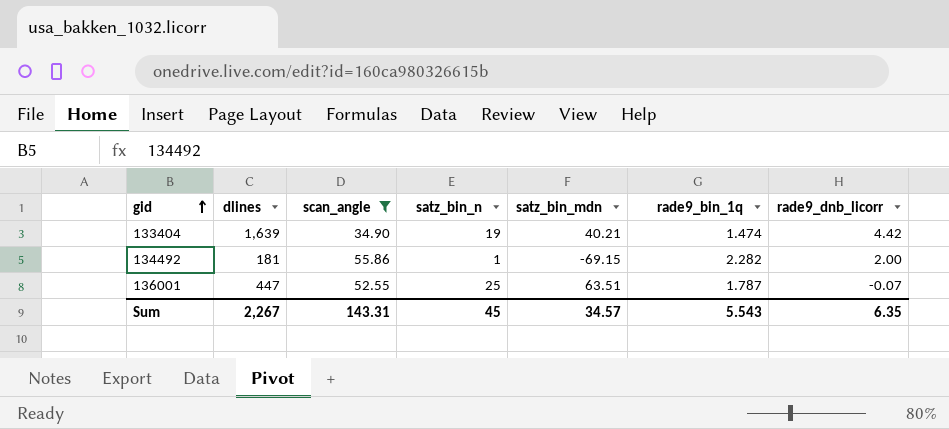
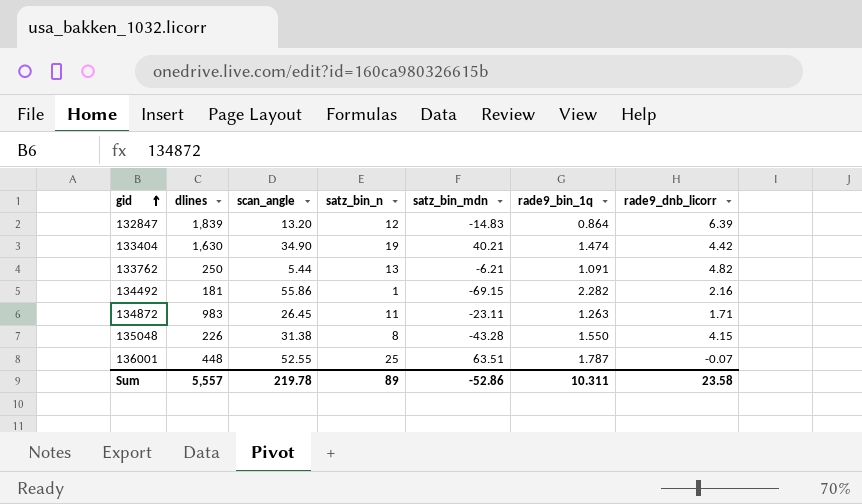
filter: scan_angle >= 34.90 -> none
133404 | dlines: 1,639 -> 1,630
134492 | rade9_dnb_licorr: 2.00 -> 2.16
136001 | dlines: 447 -> 448
Sum | dlines: 2,267 -> 5,557
Sum | scan_angle: 143.31 -> 219.78
Sum | satz_bin_n: 45 -> 89
Sum | satz_bin_mdn: 34.57 -> -52.86
Sum | rade9_bin_1q: 5.543 -> 10.311
Sum | rade9_dnb_licorr: 6.35 -> 23.58

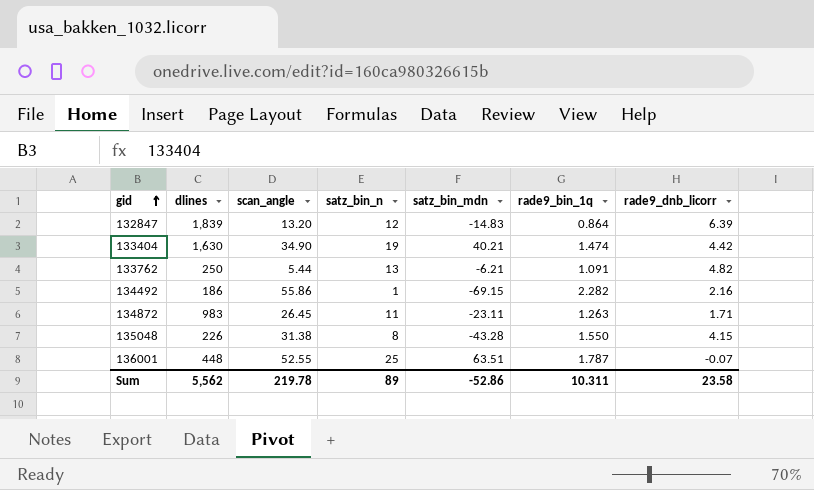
134492 | dlines: 181 -> 186
Sum | dlines: 5,557 -> 5,562

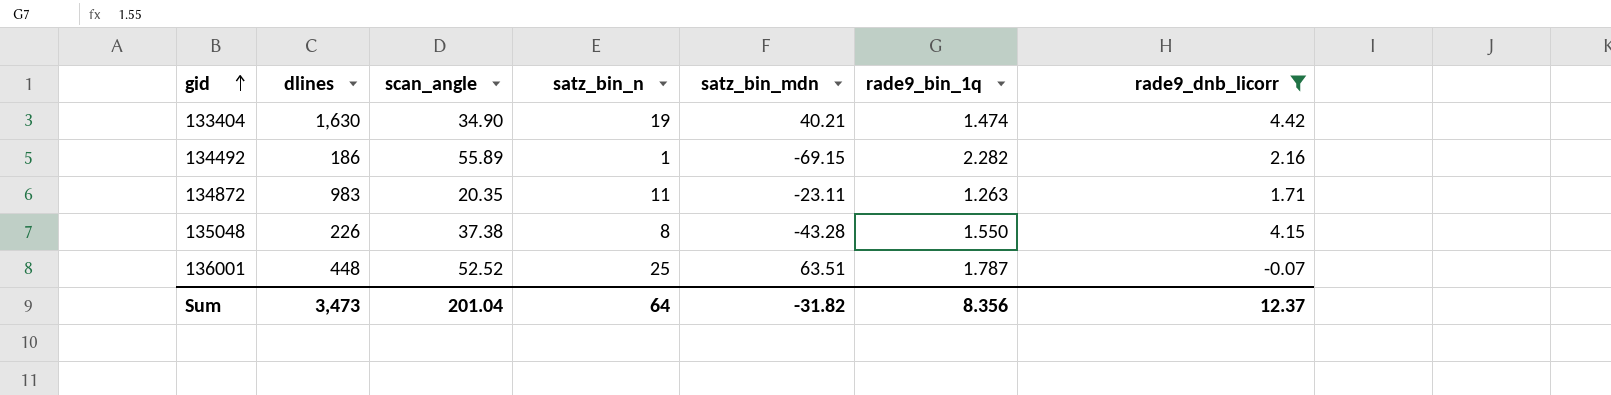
filter: none -> rade9_dnb_licorr <= 4.42
134492 | scan_angle: 55.86 -> 55.89
134872 | scan_angle: 26.45 -> 20.35
135048 | scan_angle: 31.38 -> 37.38
136001 | scan_angle: 52.55 -> 52.52
Sum | dlines: 5,562 -> 3,473
Sum | scan_angle: 219.78 -> 201.04
Sum | satz_bin_n: 89 -> 64
Sum | satz_bin_mdn: -52.86 -> -31.82
Sum | rade9_bin_1q: 10.311 -> 8.356
Sum | rade9_dnb_licorr: 23.58 -> 12.37

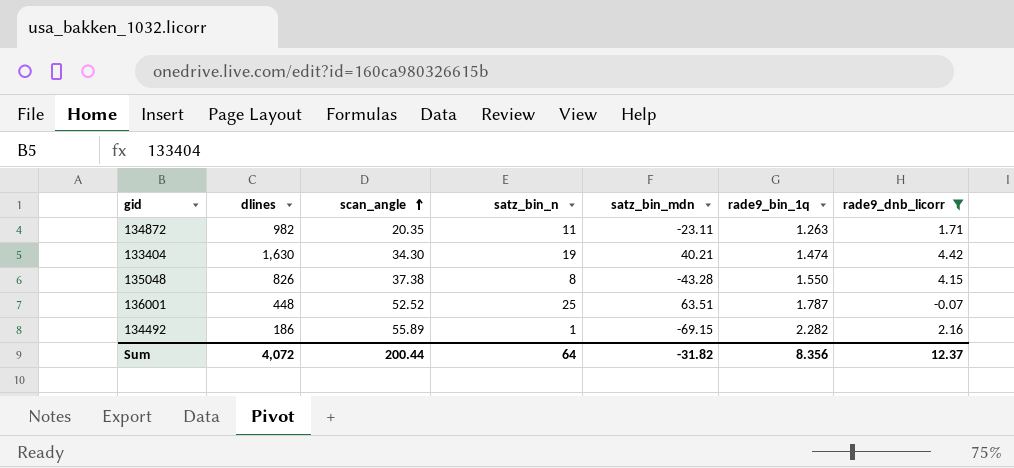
row order: gid ascending -> scan_angle ascending
134872 | dlines: 983 -> 982
133404 | scan_angle: 34.90 -> 34.30
135048 | dlines: 226 -> 826
Sum | dlines: 3,473 -> 4,072
Sum | scan_angle: 201.04 -> 200.44

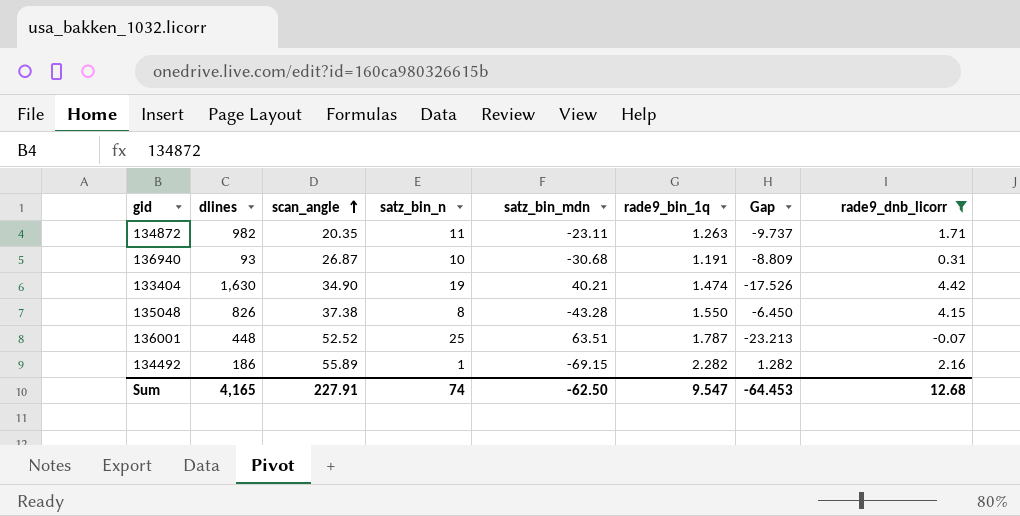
column Gap | formula: none -> [rade9_bin_1q] - [satz_bin_n]
row 136940: none -> 93 | 26.87 | 10 | -30.68 | 1.191 | -8.809 | 0.31
133404 | scan_angle: 34.30 -> 34.90
Sum | dlines: 4,072 -> 4,165
Sum | scan_angle: 200.44 -> 227.91
Sum | satz_bin_n: 64 -> 74
Sum | satz_bin_mdn: -31.82 -> -62.50
Sum | rade9_bin_1q: 8.356 -> 9.547
Sum | rade9_dnb_licorr: 12.37 -> 12.68

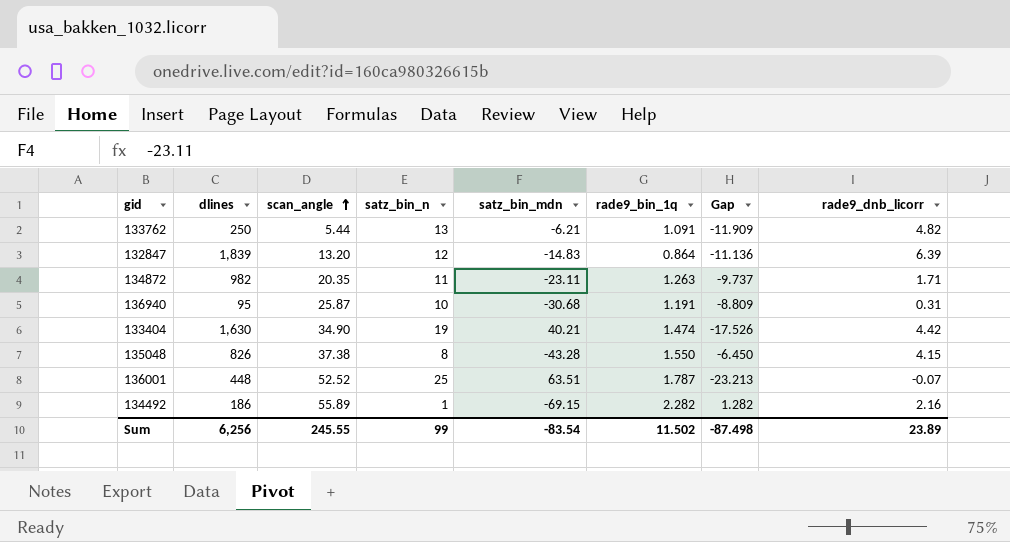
filter: rade9_dnb_licorr <= 4.42 -> none
136940 | dlines: 93 -> 95
136940 | scan_angle: 26.87 -> 25.87
Sum | dlines: 4,165 -> 6,256
Sum | scan_angle: 227.91 -> 245.55
Sum | satz_bin_n: 74 -> 99
Sum | satz_bin_mdn: -62.50 -> -83.54
Sum | rade9_bin_1q: 9.547 -> 11.502
Sum | Gap: -64.453 -> -87.498
Sum | rade9_dnb_licorr: 12.68 -> 23.89

